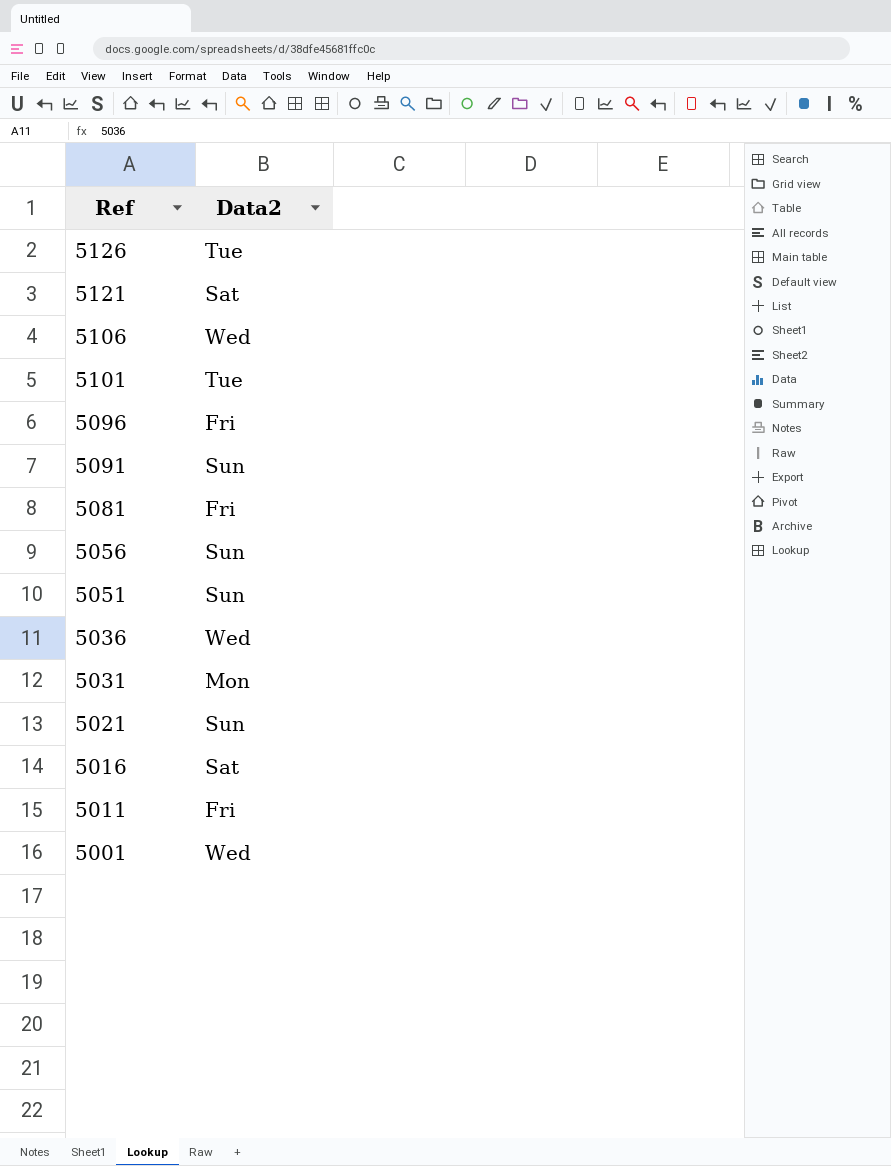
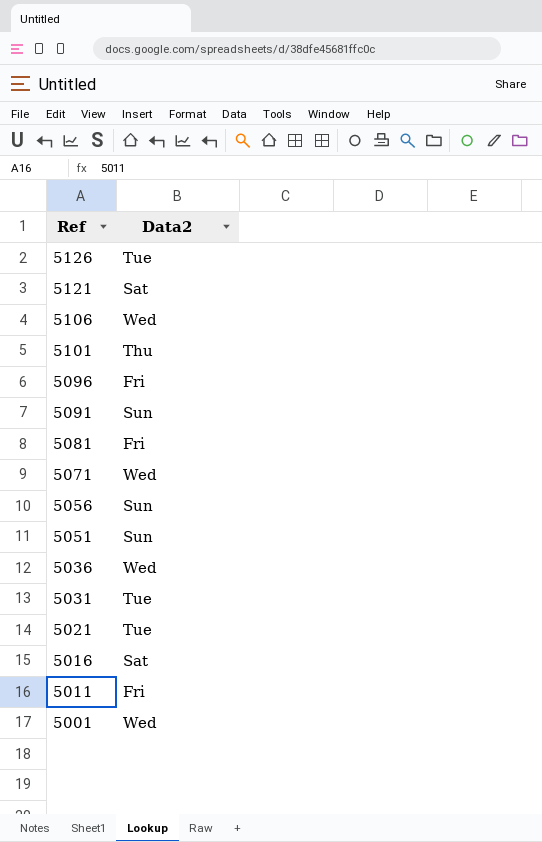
5101 | Data2: Tue -> Thu
row 5071: none -> Wed
5031 | Data2: Mon -> Tue
5021 | Data2: Sun -> Tue

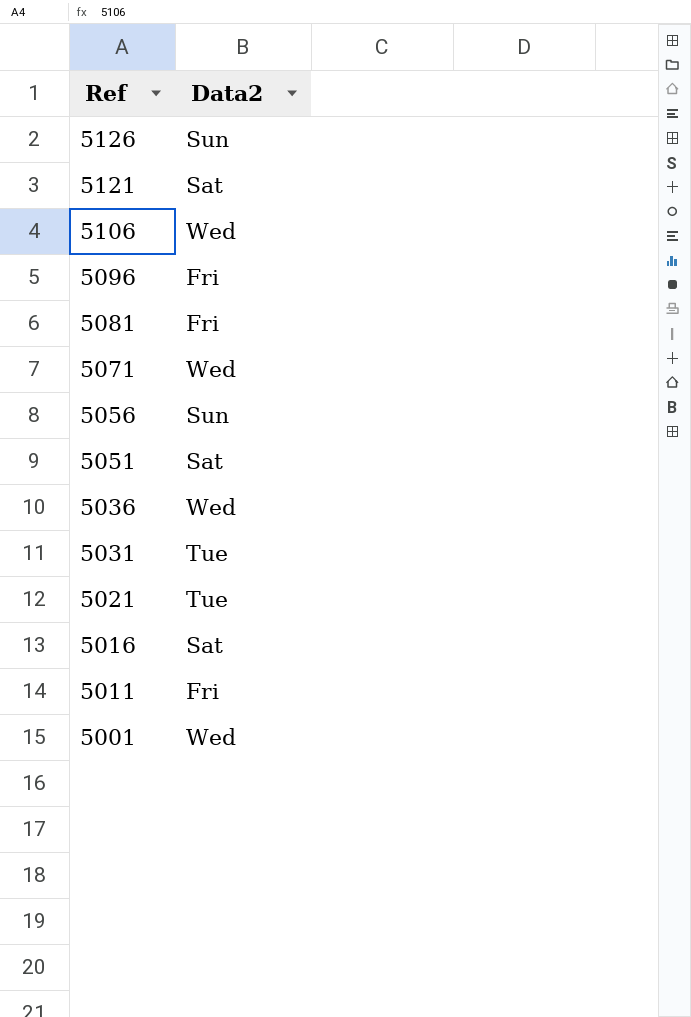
row 5101: Thu -> none
row 5091: Sun -> none
5126 | Data2: Tue -> Sun
5051 | Data2: Sun -> Sat

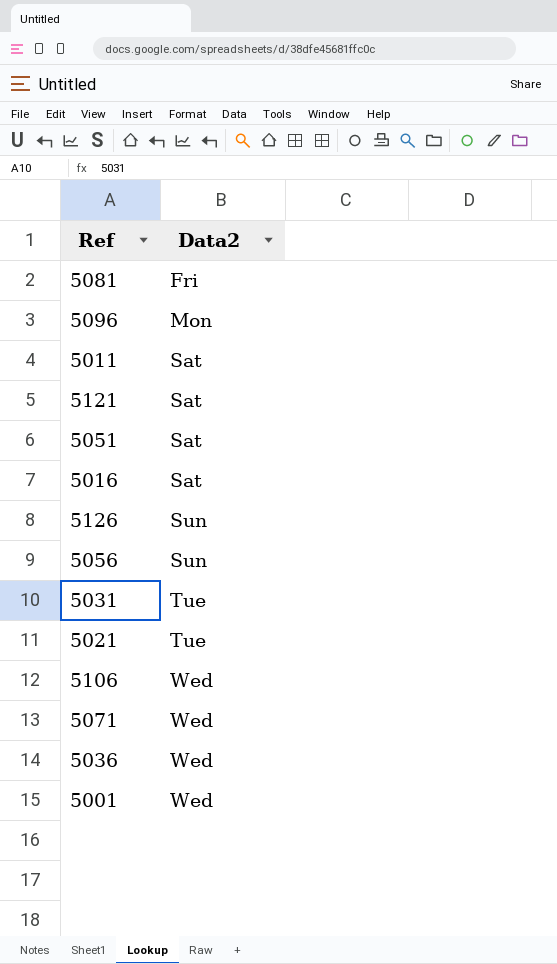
row order: Ref descending -> Data2 ascending
5096 | Data2: Fri -> Mon
5011 | Data2: Fri -> Sat

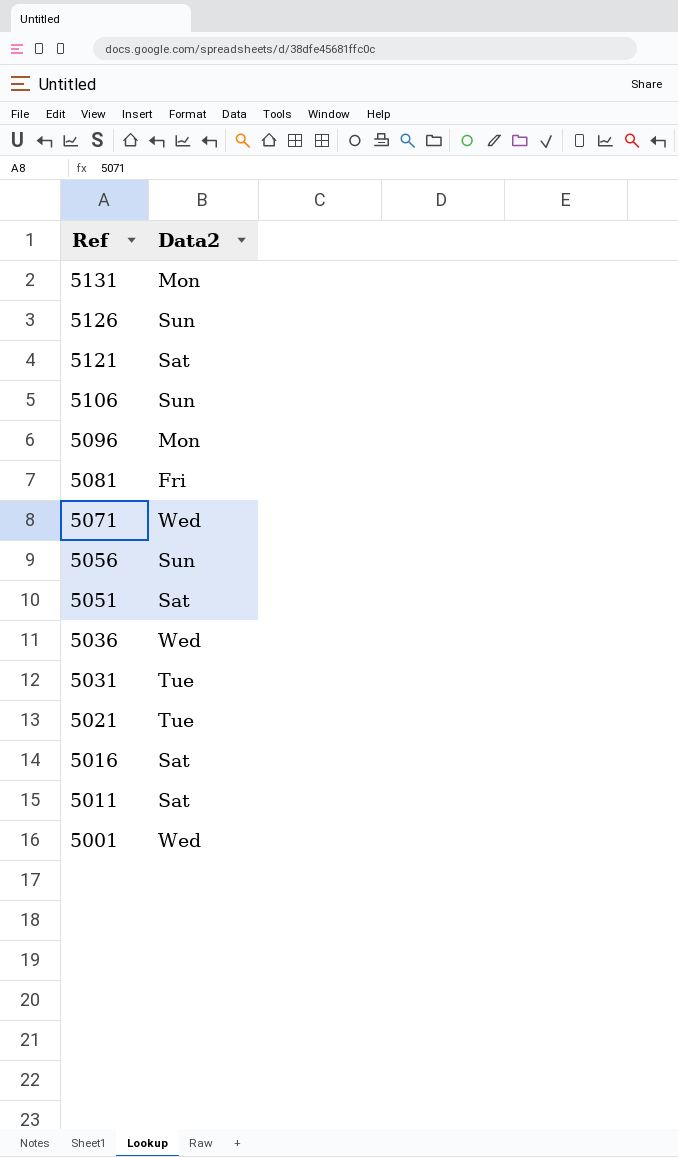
row order: Data2 ascending -> Ref descending
row 5131: none -> Mon
5106 | Data2: Wed -> Sun

